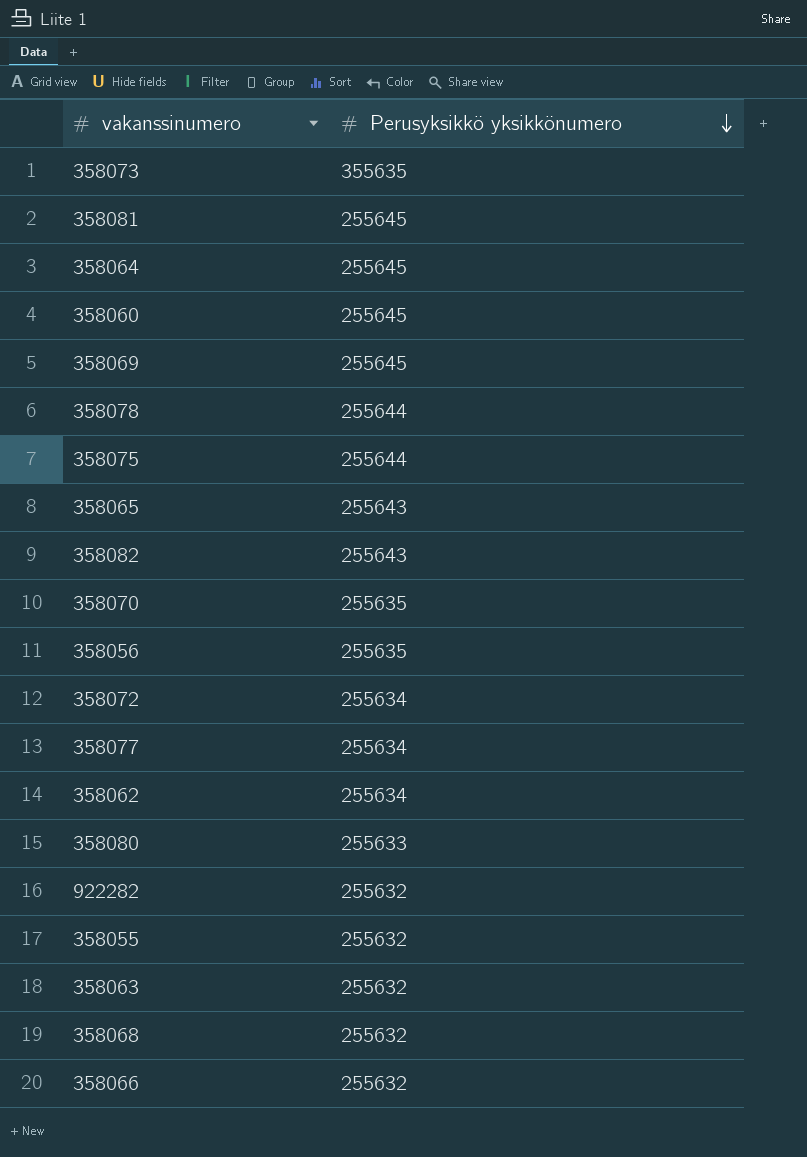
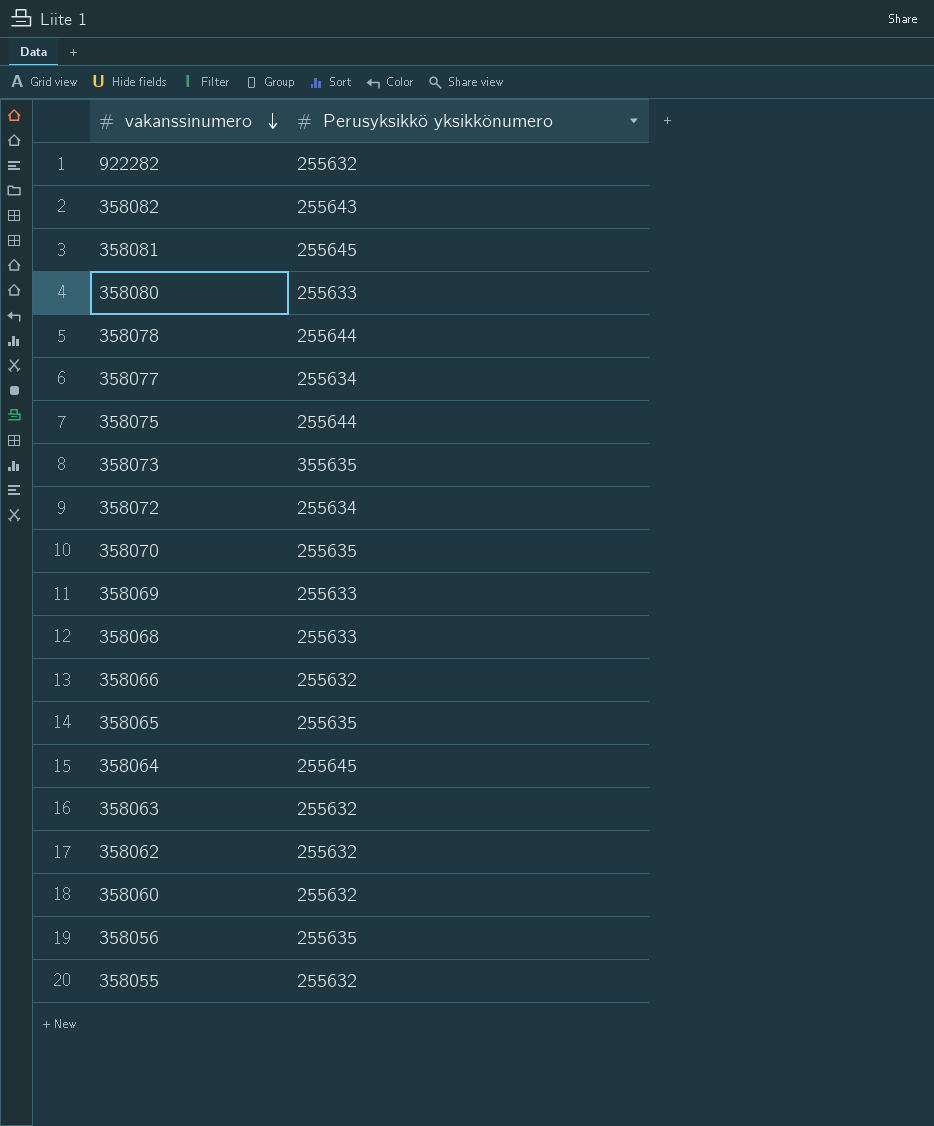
row order: Perusyksikkö yksikkönumero descending -> vakanssinumero descending
358069 | Perusyksikkö yksikkönumero: 255645 -> 255633
358068 | Perusyksikkö yksikkönumero: 255632 -> 255633
358065 | Perusyksikkö yksikkönumero: 255643 -> 255635
358062 | Perusyksikkö yksikkönumero: 255634 -> 255632
358060 | Perusyksikkö yksikkönumero: 255645 -> 255632

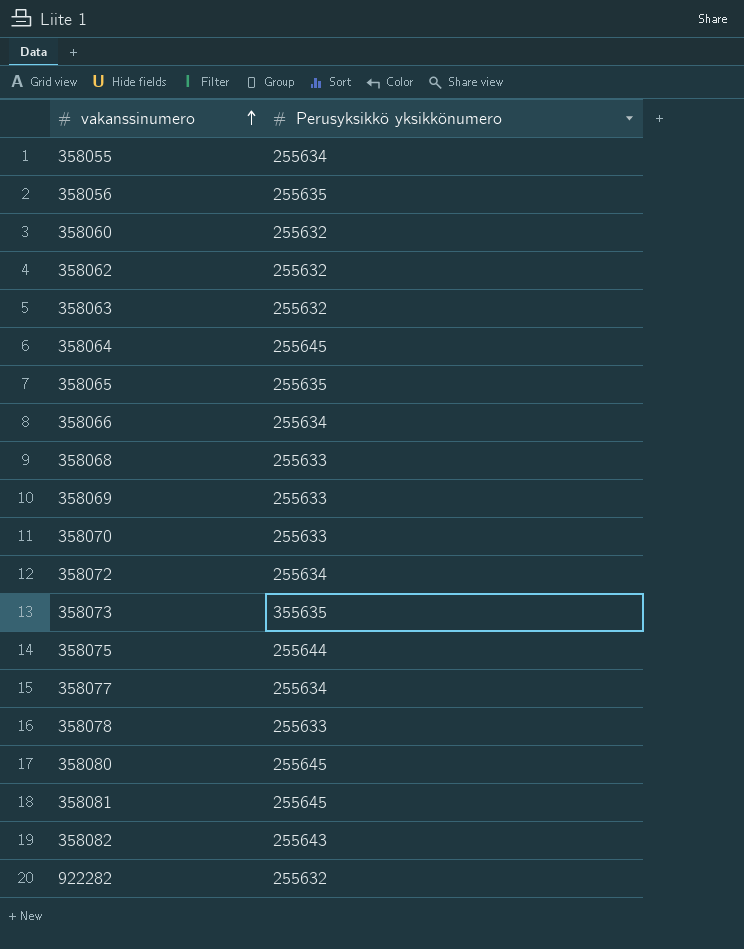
row order: vakanssinumero descending -> vakanssinumero ascending
358055 | Perusyksikkö yksikkönumero: 255632 -> 255634
358066 | Perusyksikkö yksikkönumero: 255632 -> 255634
358070 | Perusyksikkö yksikkönumero: 255635 -> 255633
358078 | Perusyksikkö yksikkönumero: 255644 -> 255633
358080 | Perusyksikkö yksikkönumero: 255633 -> 255645

